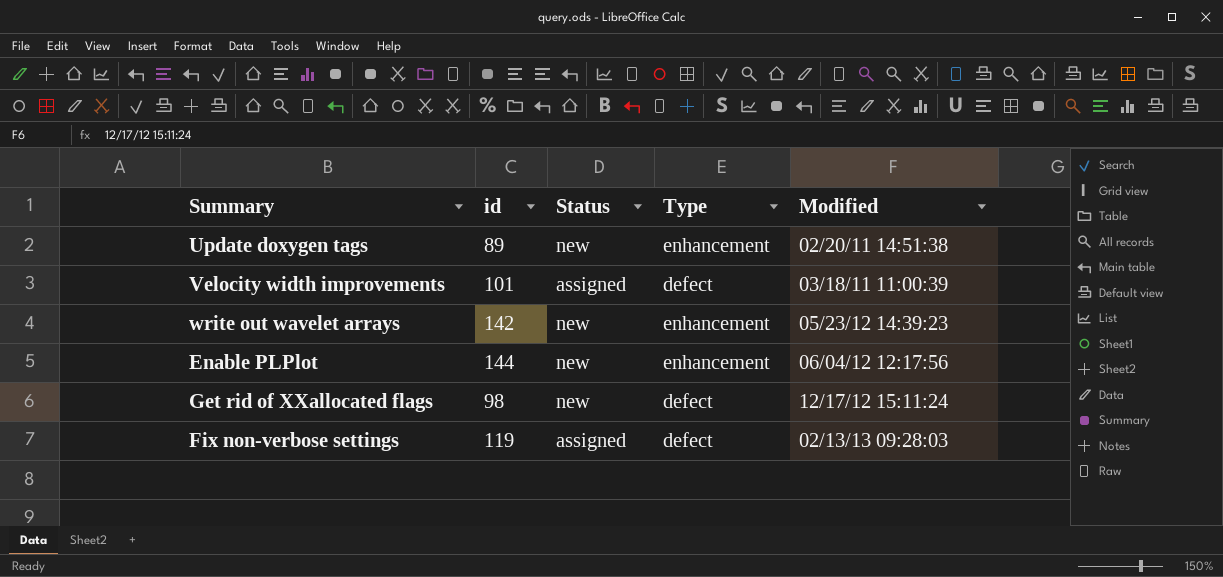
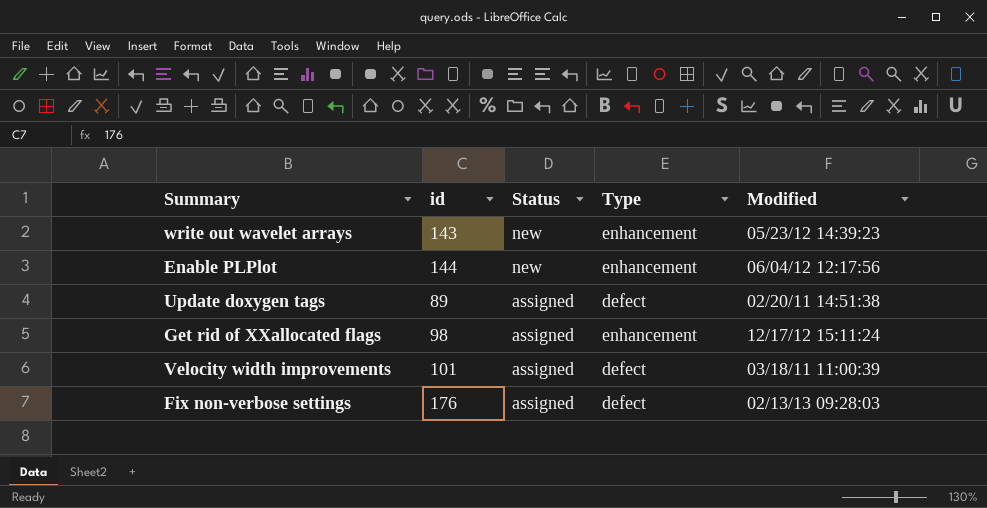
row order: Modified ascending -> Status descending
write out wavelet arrays | id: 142 -> 143
Update doxygen tags | Status: new -> assigned
Update doxygen tags | Type: enhancement -> defect
Get rid of XXallocated flags | Status: new -> assigned
Get rid of XXallocated flags | Type: defect -> enhancement
Fix non-verbose settings | id: 119 -> 176

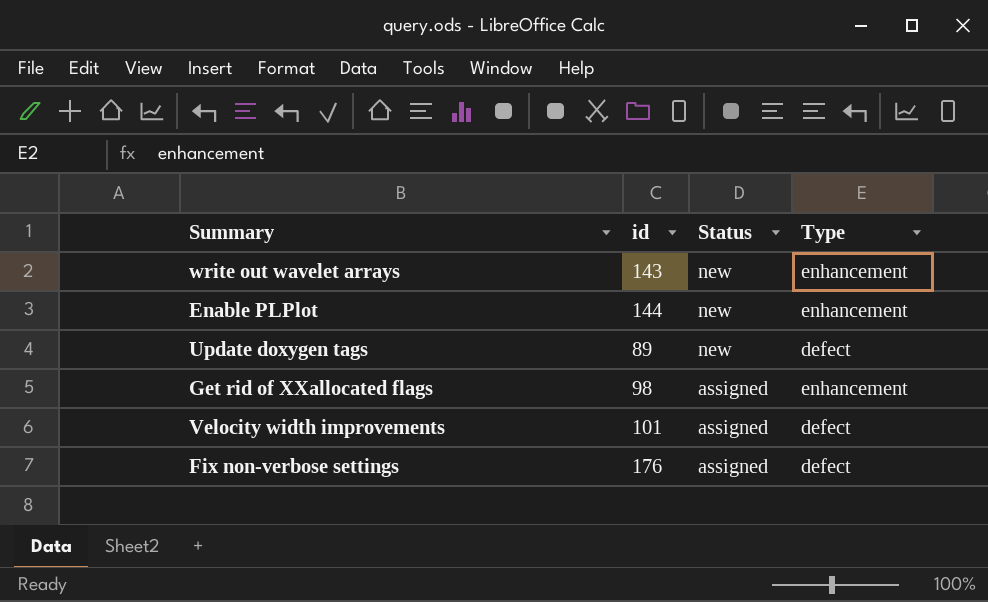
column Modified | position: 5 -> none
Update doxygen tags | Status: assigned -> new

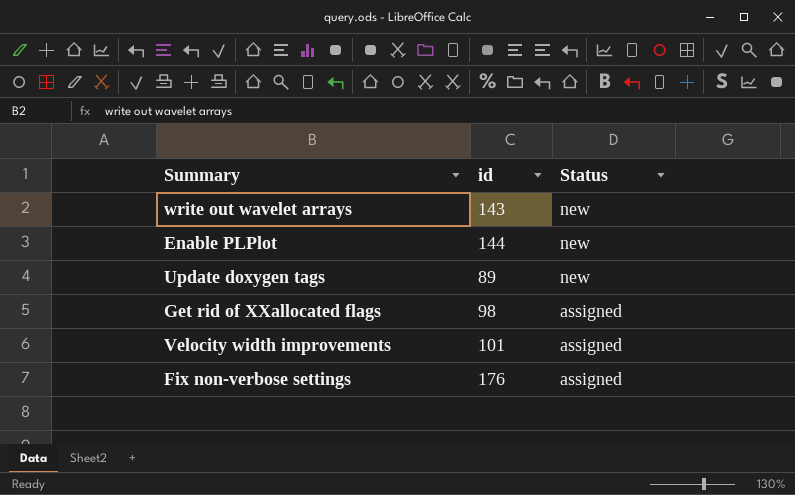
column Type | position: 4 -> none

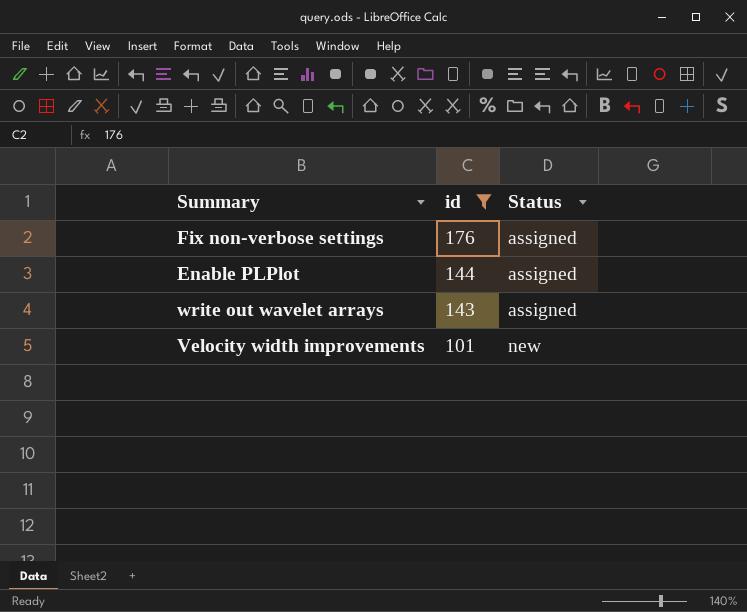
filter: none -> id >= 101
row order: Status descending -> id descending
Enable PLPlot | Status: new -> assigned
write out wavelet arrays | Status: new -> assigned
Velocity width improvements | Status: assigned -> new

